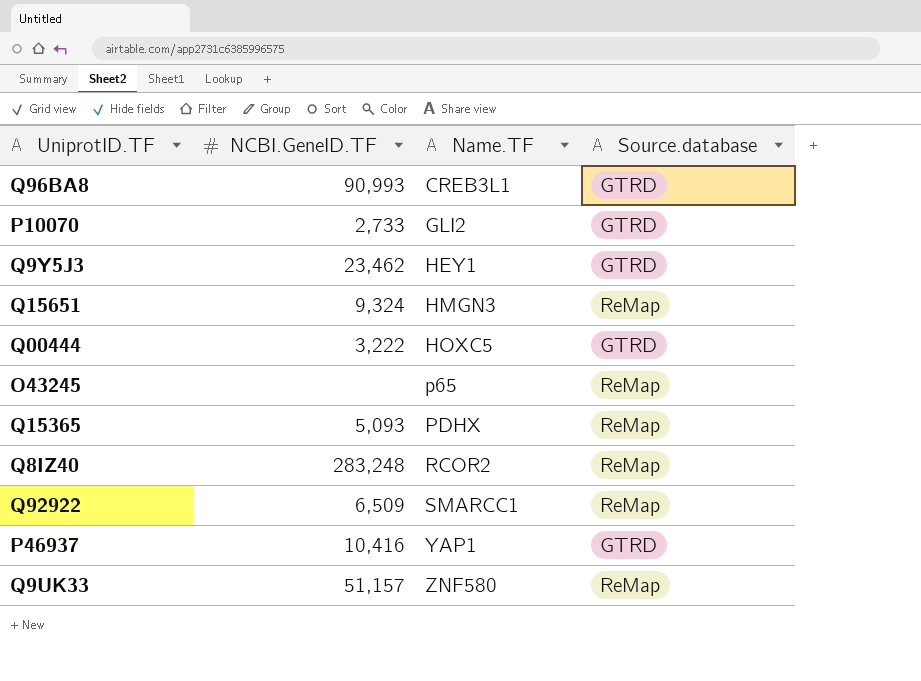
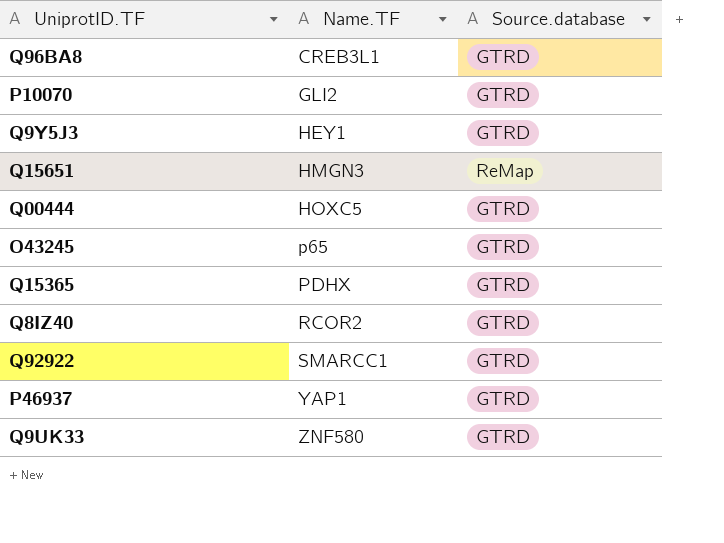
column NCBI.GeneID.TF | position: 2 -> none
O43245 | Source.database: ReMap -> GTRD
Q15365 | Source.database: ReMap -> GTRD
Q8IZ40 | Source.database: ReMap -> GTRD
Q92922 | Source.database: ReMap -> GTRD
Q9UK33 | Source.database: ReMap -> GTRD

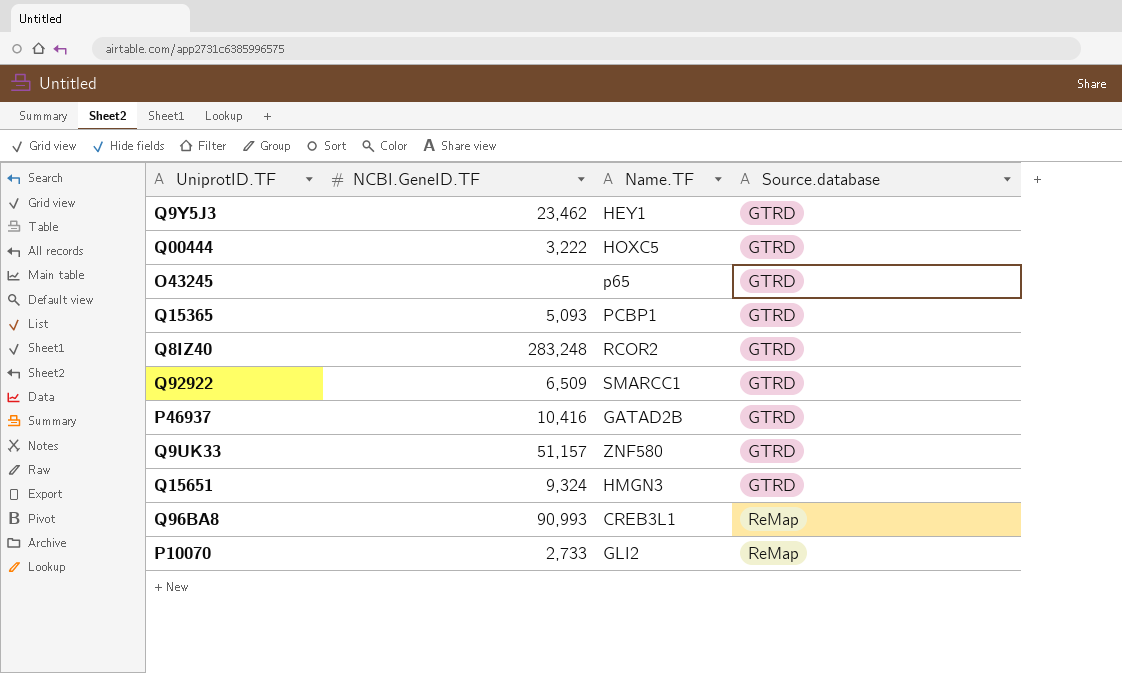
row order: Name.TF ascending -> Source.database ascending
column NCBI.GeneID.TF | position: none -> 2
Q15365 | Name.TF: PDHX -> PCBP1
P46937 | Name.TF: YAP1 -> GATAD2B
Q15651 | Source.database: ReMap -> GTRD
Q96BA8 | Source.database: GTRD -> ReMap
P10070 | Source.database: GTRD -> ReMap

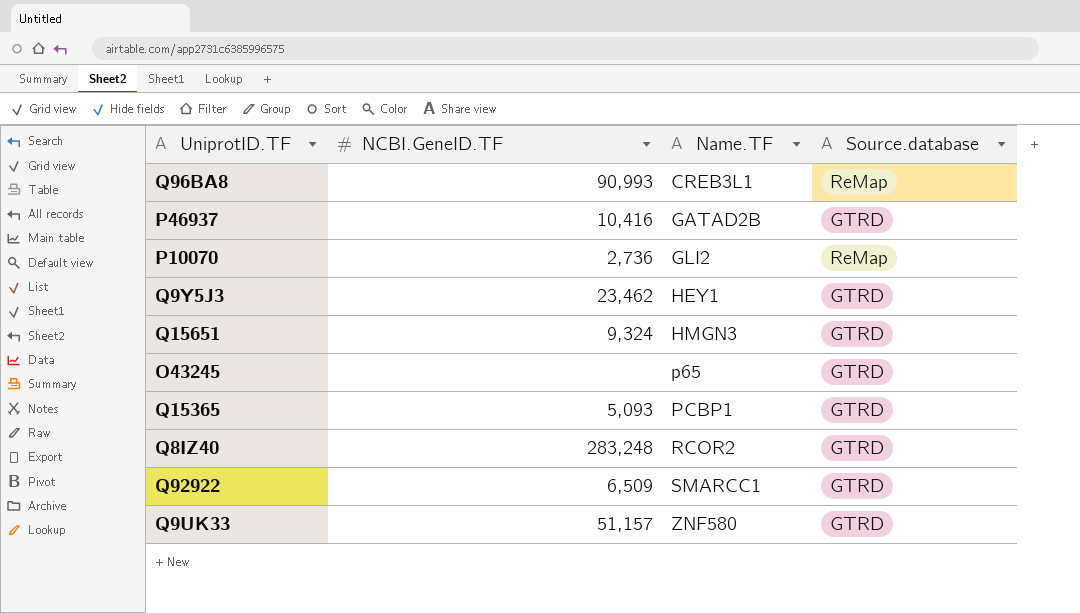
row order: Source.database ascending -> Name.TF ascending
row Q00444: 3,222 | HOXC5 | GTRD -> none
P10070 | NCBI.GeneID.TF: 2,733 -> 2,736

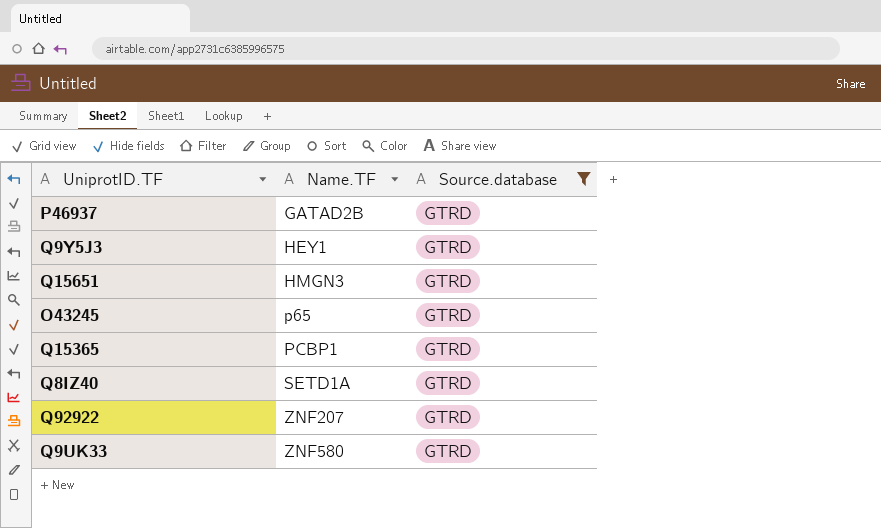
filter: none -> Source.database = GTRD
column NCBI.GeneID.TF | position: 2 -> none
Q8IZ40 | Name.TF: RCOR2 -> SETD1A
Q92922 | Name.TF: SMARCC1 -> ZNF207

